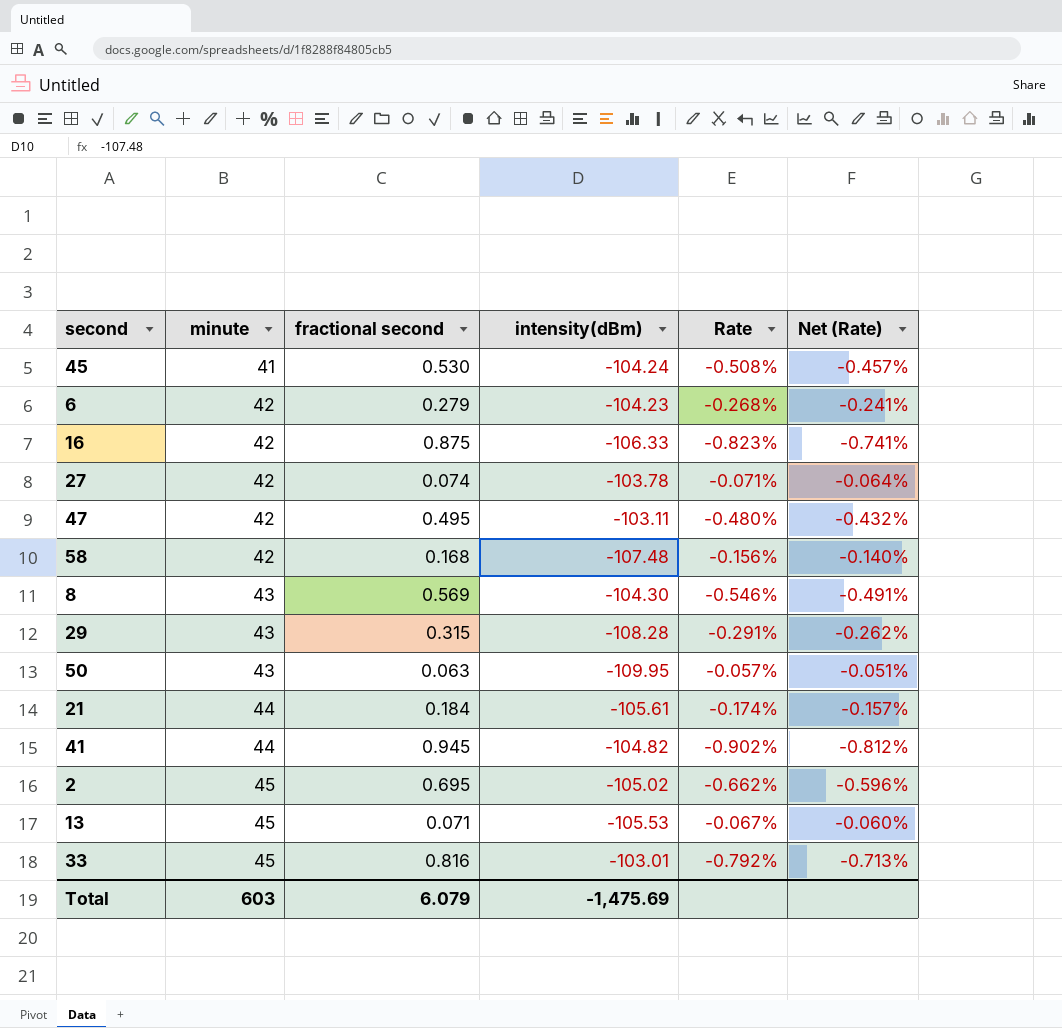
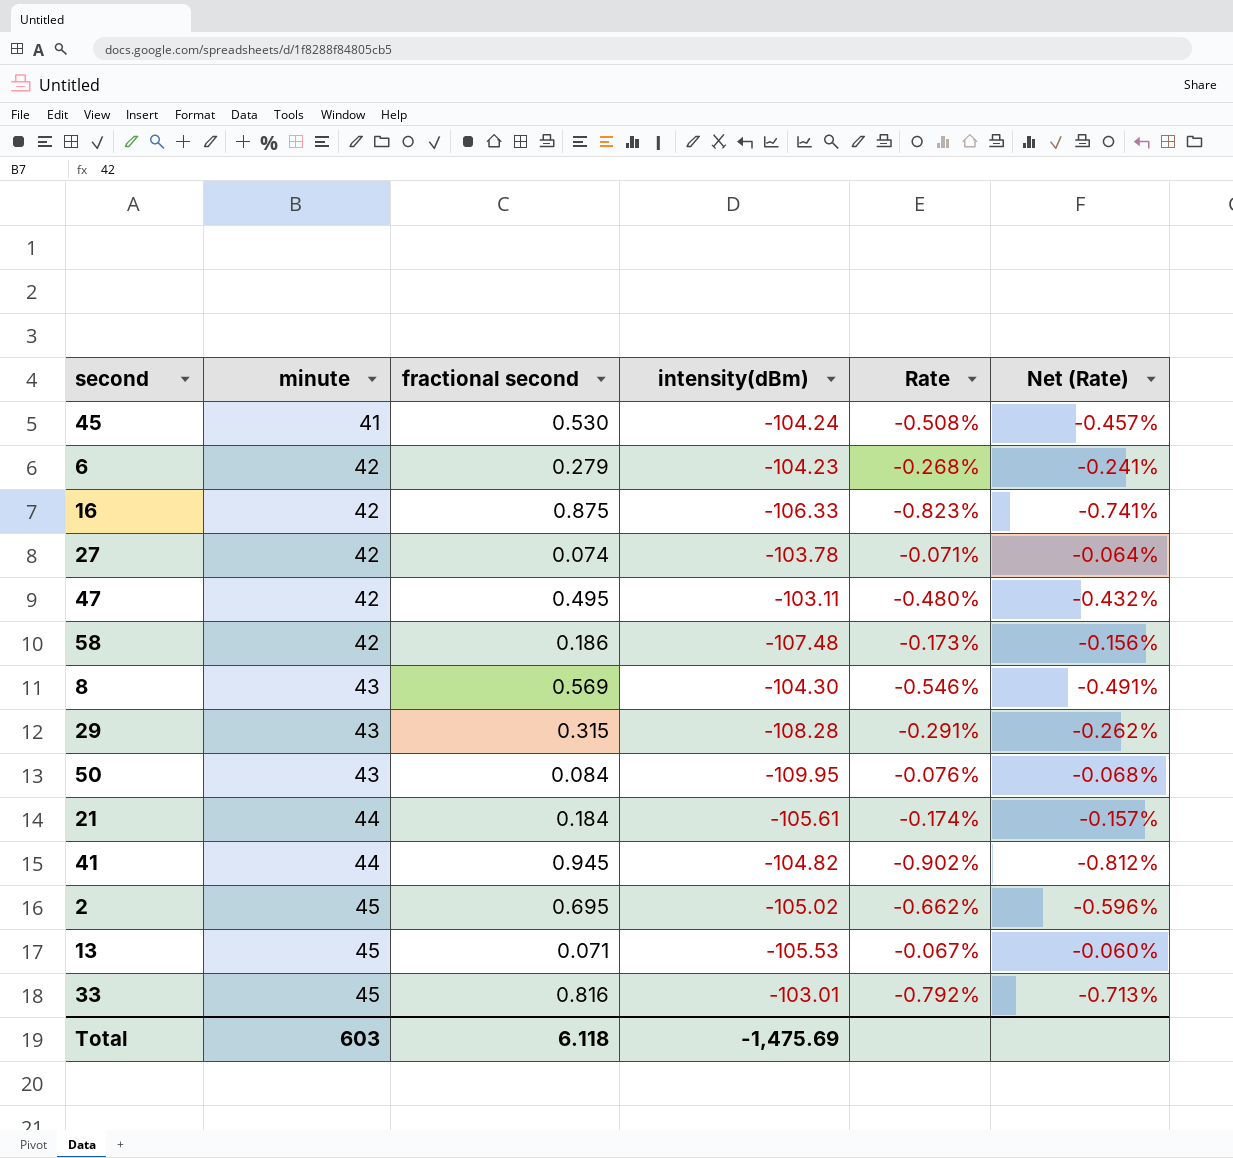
58 | fractional second: 0.168 -> 0.186
58 | Rate: -0.156% -> -0.173%
58 | Net (Rate): -0.140% -> -0.156%
50 | fractional second: 0.063 -> 0.084
50 | Rate: -0.057% -> -0.076%
50 | Net (Rate): -0.051% -> -0.068%
Total | fractional second: 6.079 -> 6.118

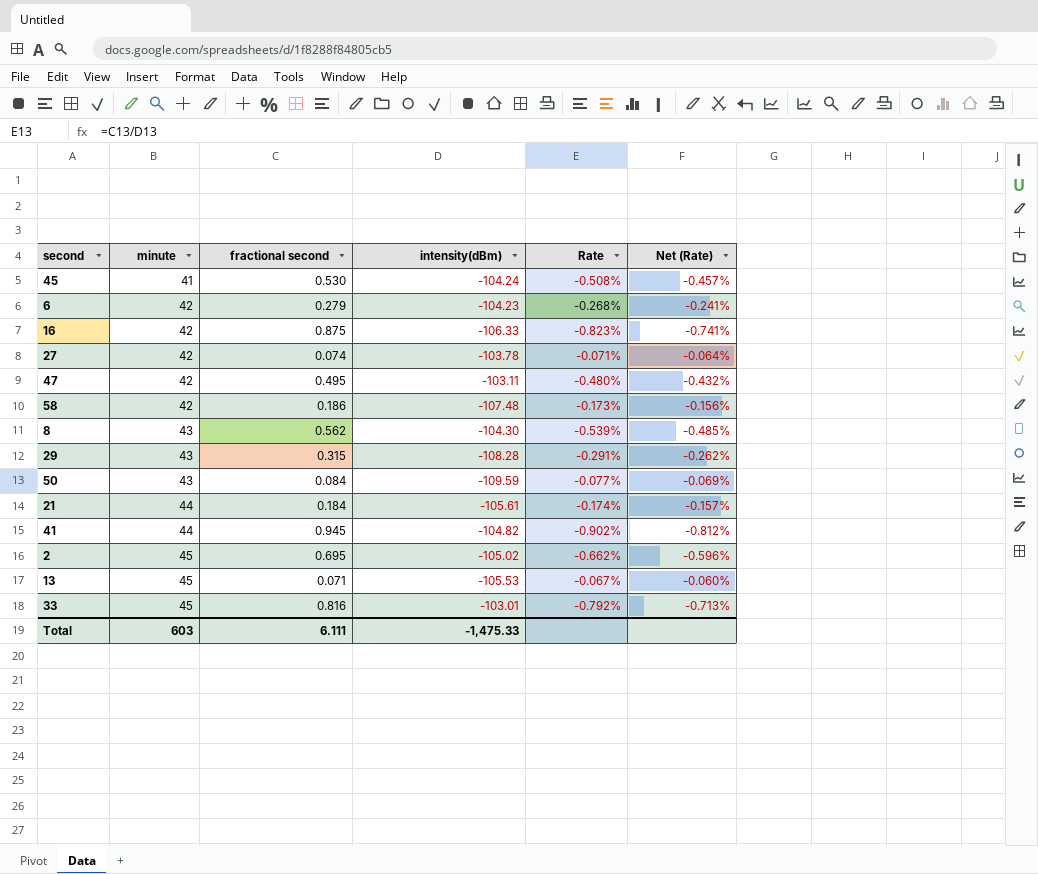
8 | fractional second: 0.569 -> 0.562
8 | Rate: -0.546% -> -0.539%
8 | Net (Rate): -0.491% -> -0.485%
50 | intensity(dBm): -109.95 -> -109.59
50 | Rate: -0.076% -> -0.077%
50 | Net (Rate): -0.068% -> -0.069%
Total | fractional second: 6.118 -> 6.111
Total | intensity(dBm): -1,475.69 -> -1,475.33

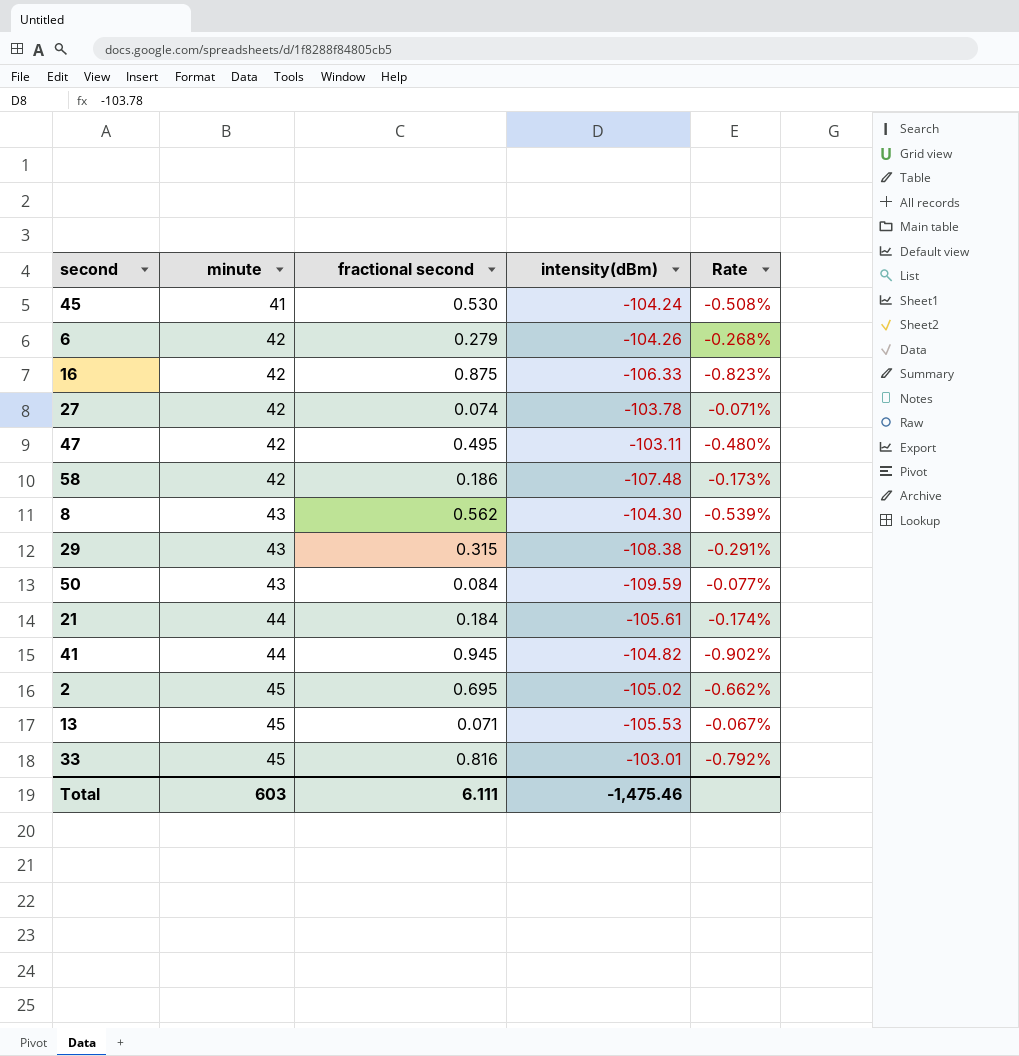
column Net (Rate) | formula: [Rate] * 0.9 -> none
6 | intensity(dBm): -104.23 -> -104.26
29 | intensity(dBm): -108.28 -> -108.38
Total | intensity(dBm): -1,475.33 -> -1,475.46

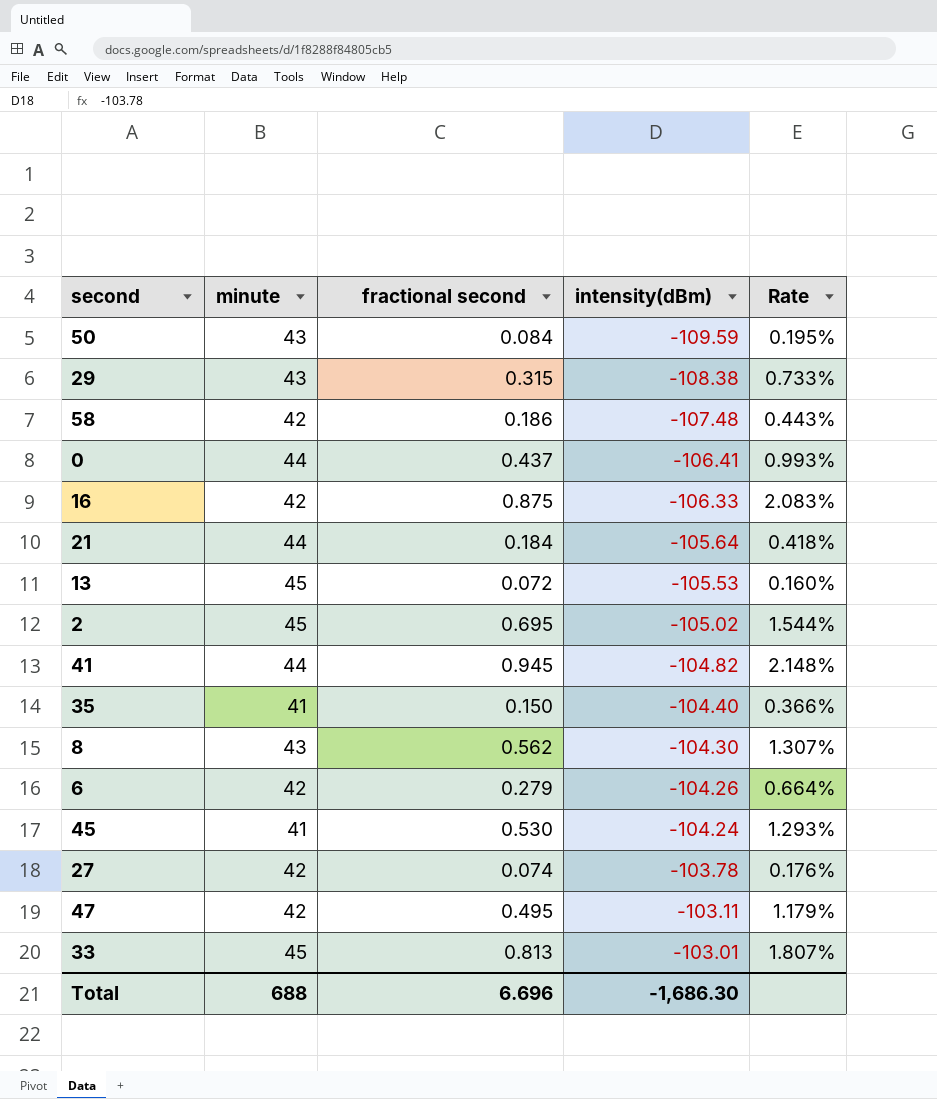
row order: minute ascending -> intensity(dBm) ascending
column Rate | formula: [fractional second] / [intensity(dBm)] -> [fractional second] / [minute]
row 0: none -> 44 | 0.437 | -106.41 | 0.993%
21 | intensity(dBm): -105.61 -> -105.64
13 | fractional second: 0.071 -> 0.072
row 35: none -> 41 | 0.150 | -104.40 | 0.366%
33 | fractional second: 0.816 -> 0.813
Total | minute: 603 -> 688
Total | fractional second: 6.111 -> 6.696
Total | intensity(dBm): -1,475.46 -> -1,686.30

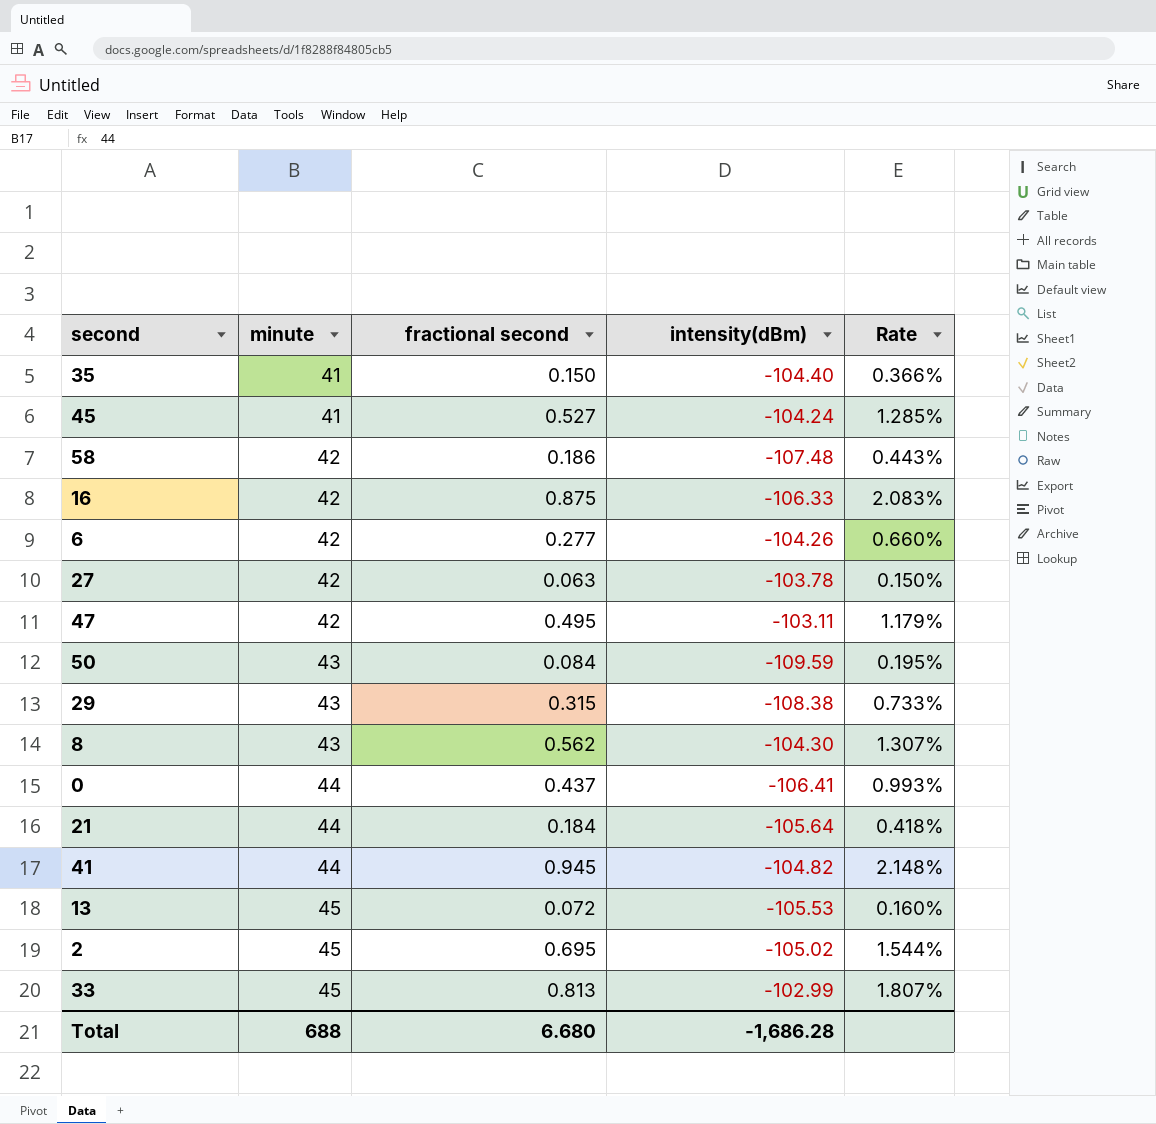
row order: intensity(dBm) ascending -> minute ascending
45 | fractional second: 0.530 -> 0.527
45 | Rate: 1.293% -> 1.285%
6 | fractional second: 0.279 -> 0.277
6 | Rate: 0.664% -> 0.660%
27 | fractional second: 0.074 -> 0.063
27 | Rate: 0.176% -> 0.150%
33 | intensity(dBm): -103.01 -> -102.99
Total | fractional second: 6.696 -> 6.680
Total | intensity(dBm): -1,686.30 -> -1,686.28

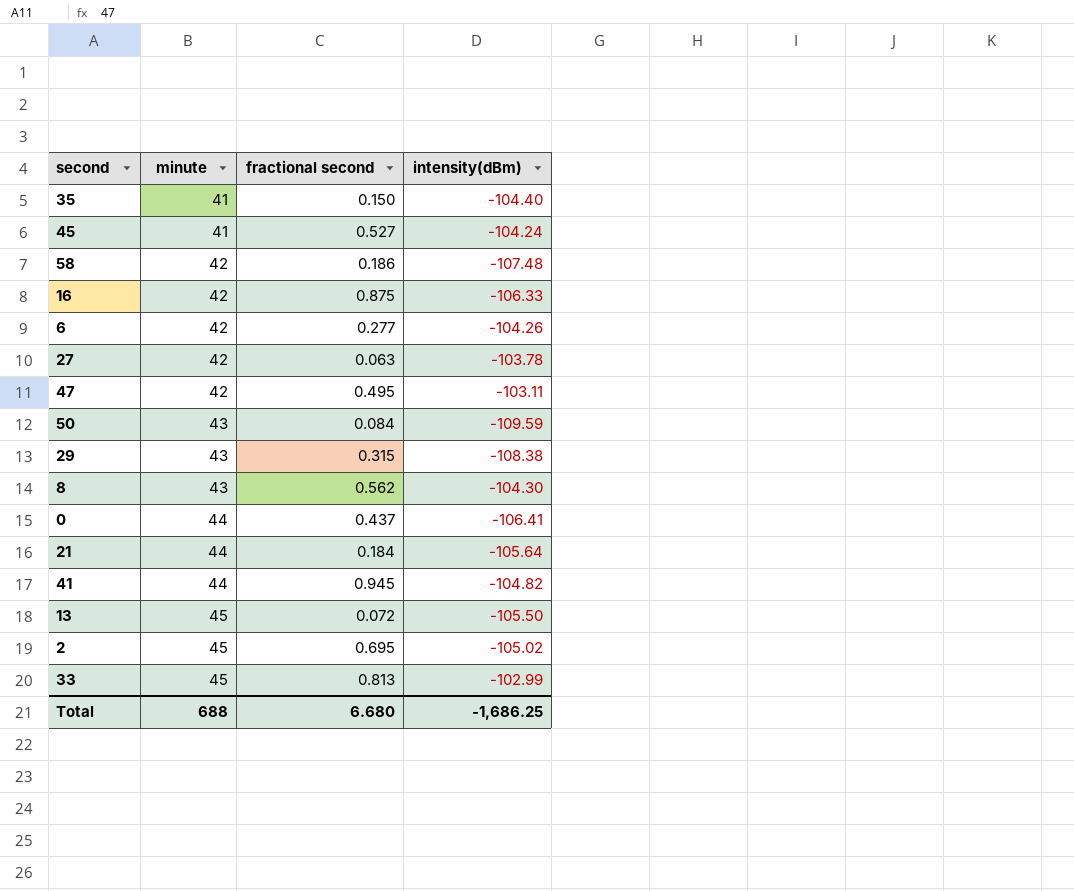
column Rate | formula: [fractional second] / [minute] -> none
13 | intensity(dBm): -105.53 -> -105.50
Total | intensity(dBm): -1,686.28 -> -1,686.25

